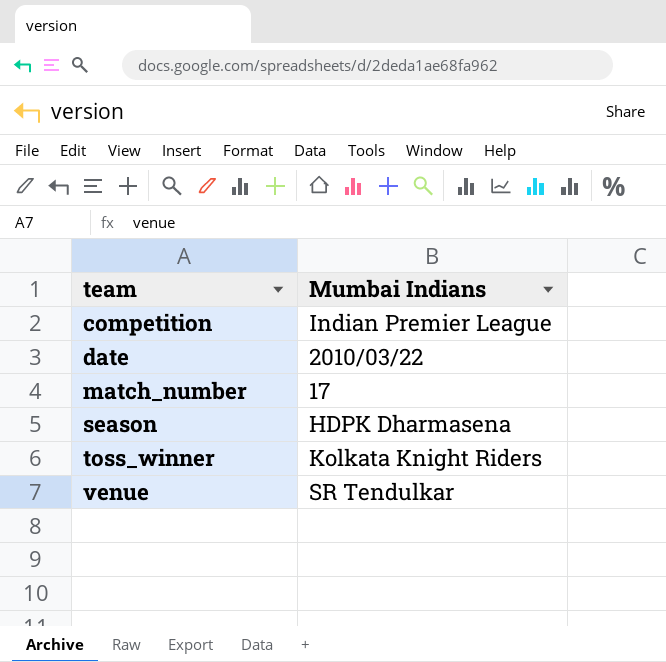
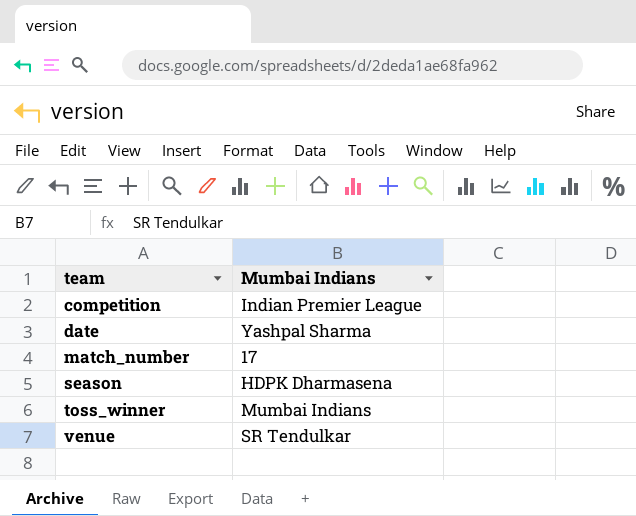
date | Mumbai Indians: 2010/03/22 -> Yashpal Sharma
toss_winner | Mumbai Indians: Kolkata Knight Riders -> Mumbai Indians

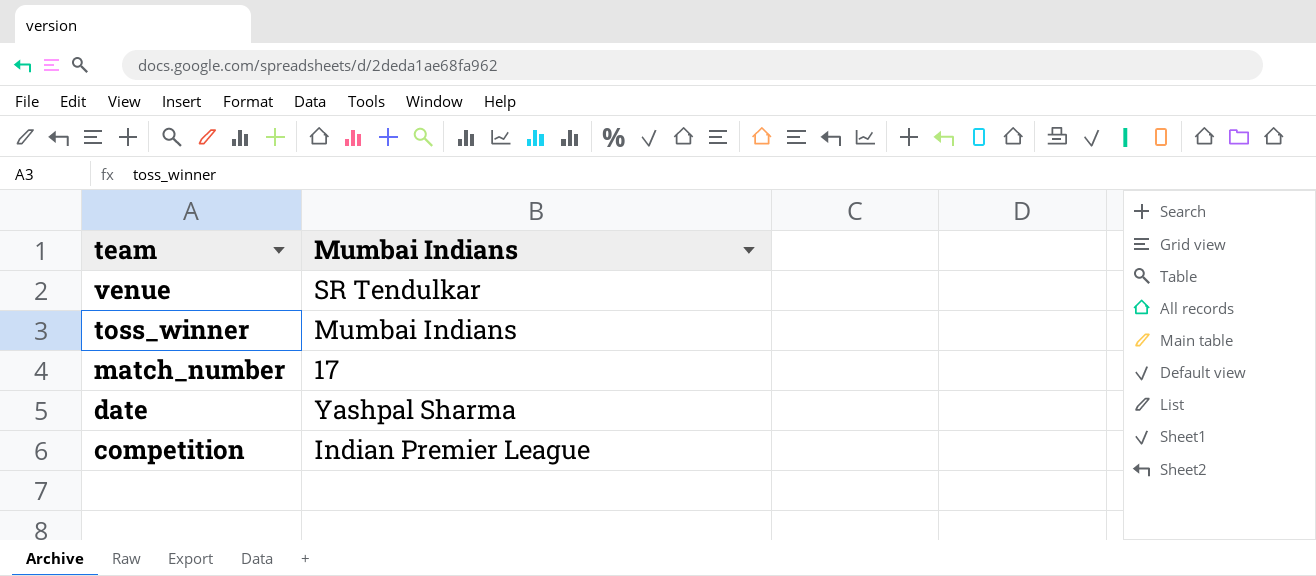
row order: team ascending -> team descending
row season: HDPK Dharmasena -> none

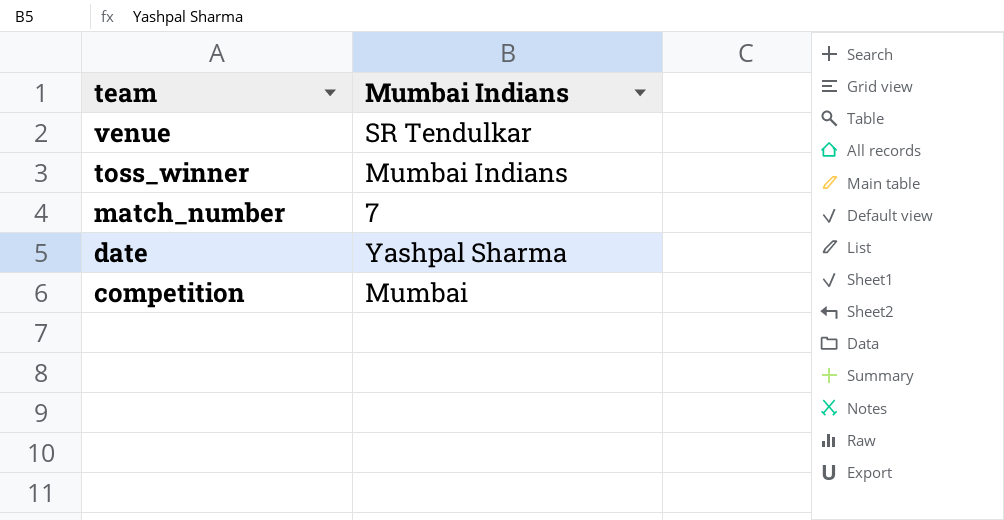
match_number | Mumbai Indians: 17 -> 7
competition | Mumbai Indians: Indian Premier League -> Mumbai

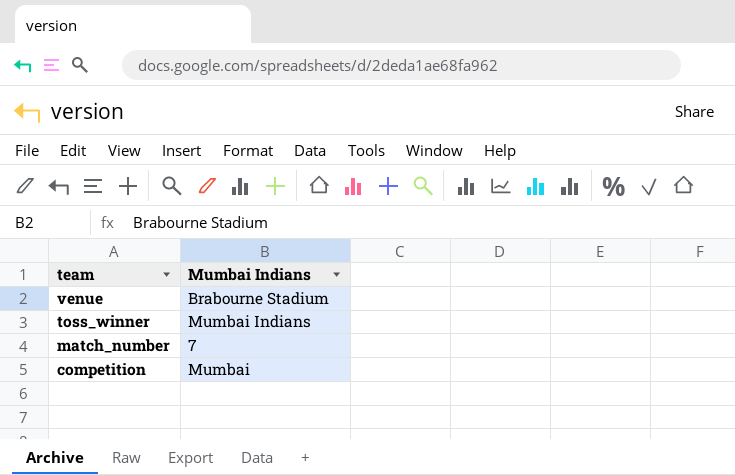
row date: Yashpal Sharma -> none
venue | Mumbai Indians: SR Tendulkar -> Brabourne Stadium

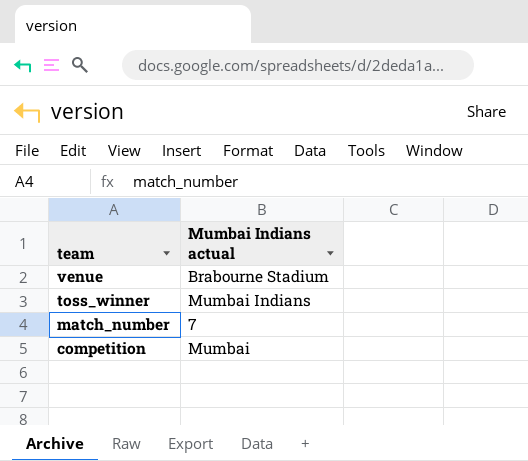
column name: Mumbai Indians -> Mumbai Indians actual

